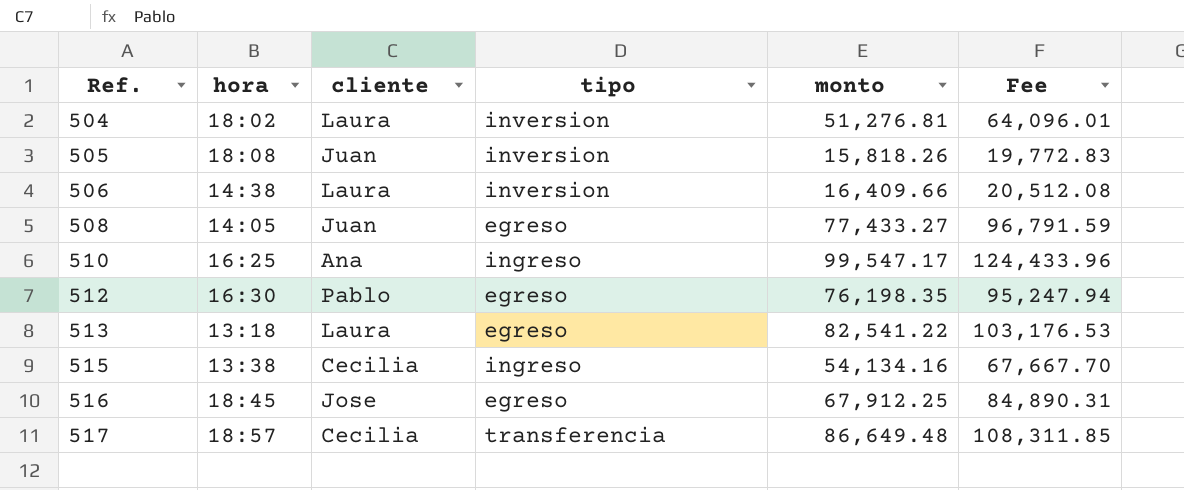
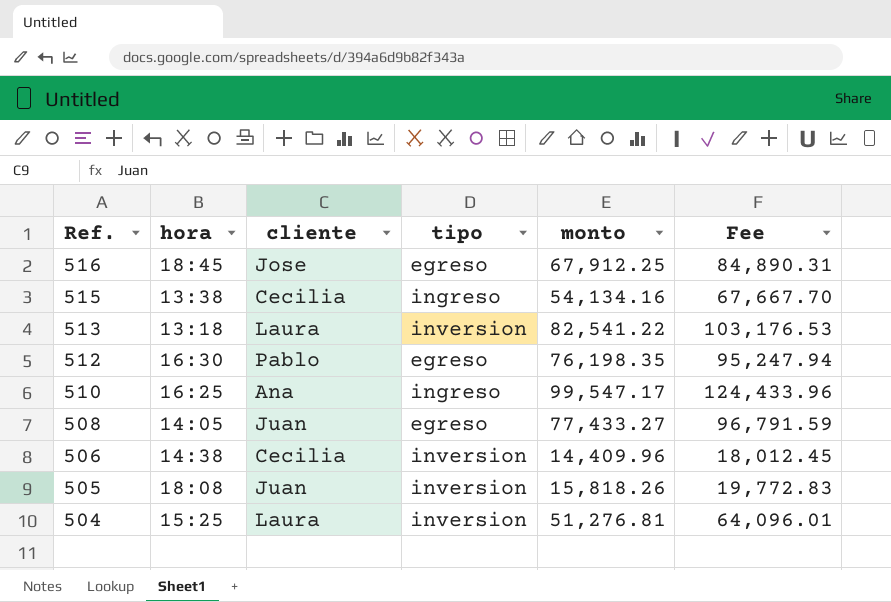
row order: Ref. ascending -> Ref. descending
row 517: 18:57 | Cecilia | transferencia | 86,649.48 | 108,311.85 -> none
513 | tipo: egreso -> inversion
506 | cliente: Laura -> Cecilia
506 | monto: 16,409.66 -> 14,409.96
506 | Fee: 20,512.08 -> 18,012.45
504 | hora: 18:02 -> 15:25

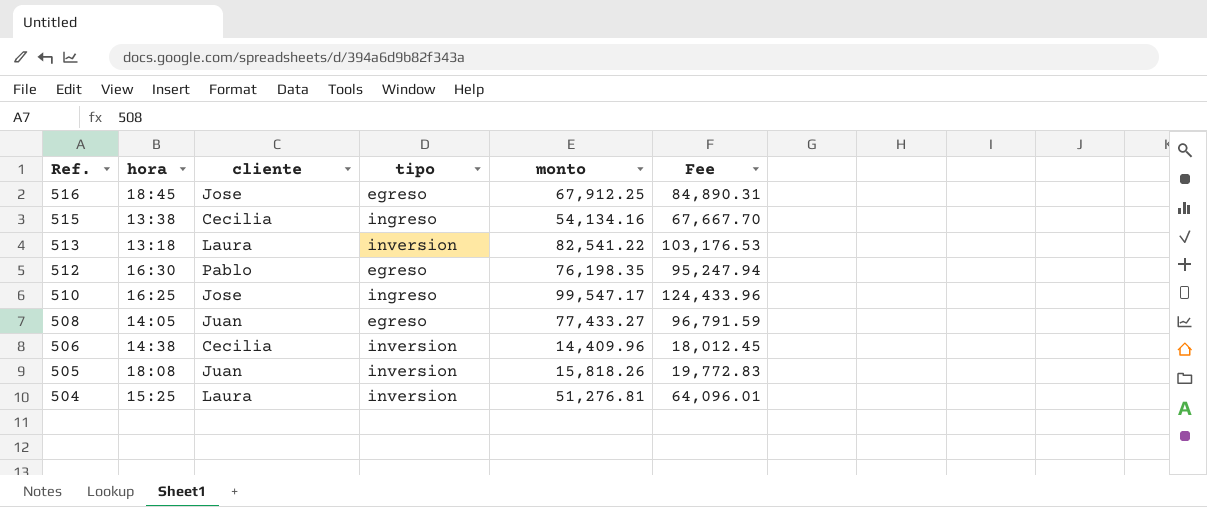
510 | cliente: Ana -> Jose

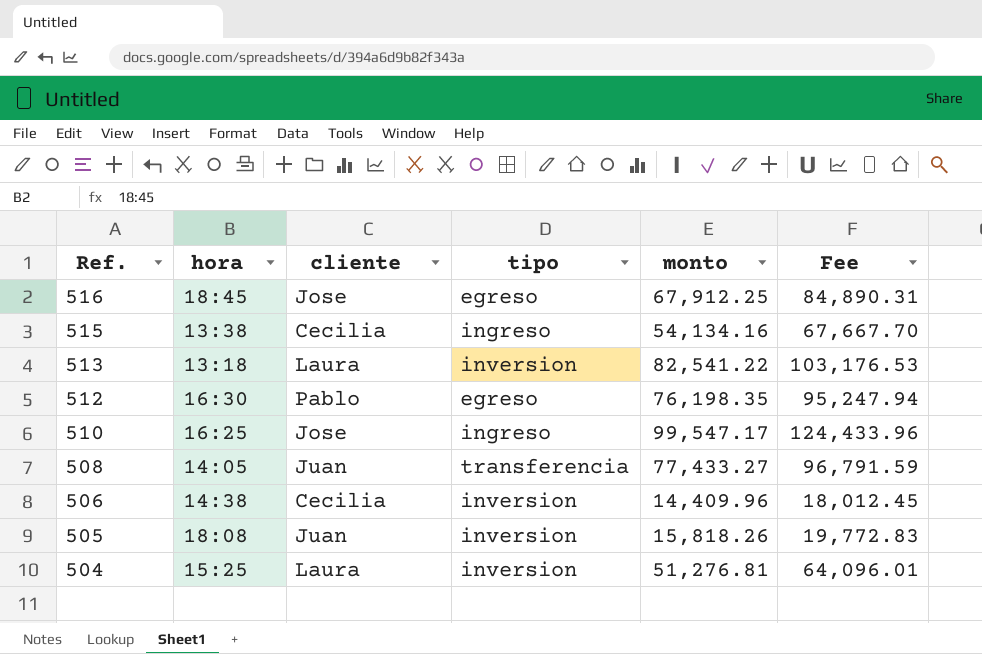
508 | tipo: egreso -> transferencia

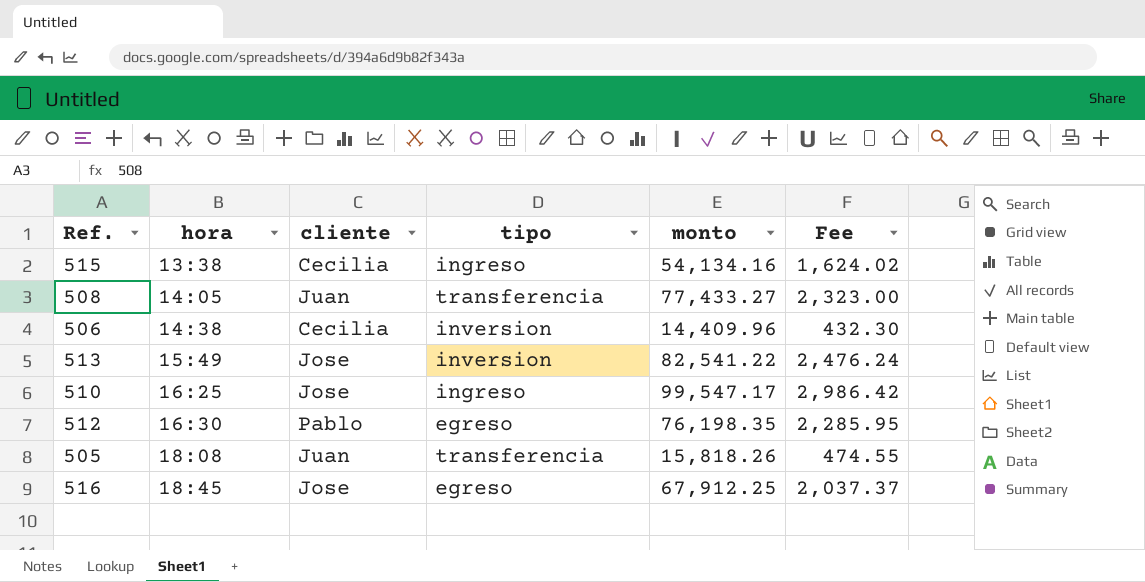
row order: Ref. descending -> hora ascending
column Fee | formula: [monto] * 1.25 -> [monto] * 0.03
row 504: 15:25 | Laura | inversion | 51,276.81 | 64,096.01 -> none
513 | hora: 13:18 -> 15:49
513 | cliente: Laura -> Jose
505 | tipo: inversion -> transferencia

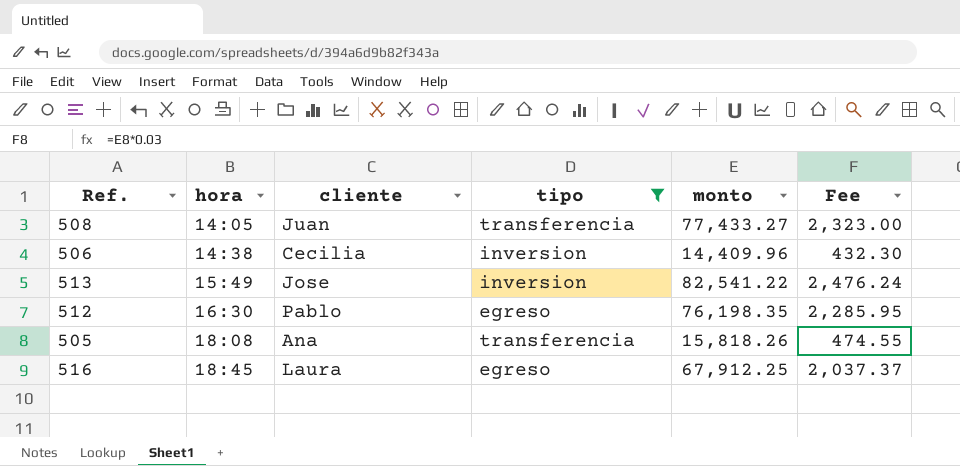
filter: none -> tipo != ingreso
505 | cliente: Juan -> Ana
516 | cliente: Jose -> Laura

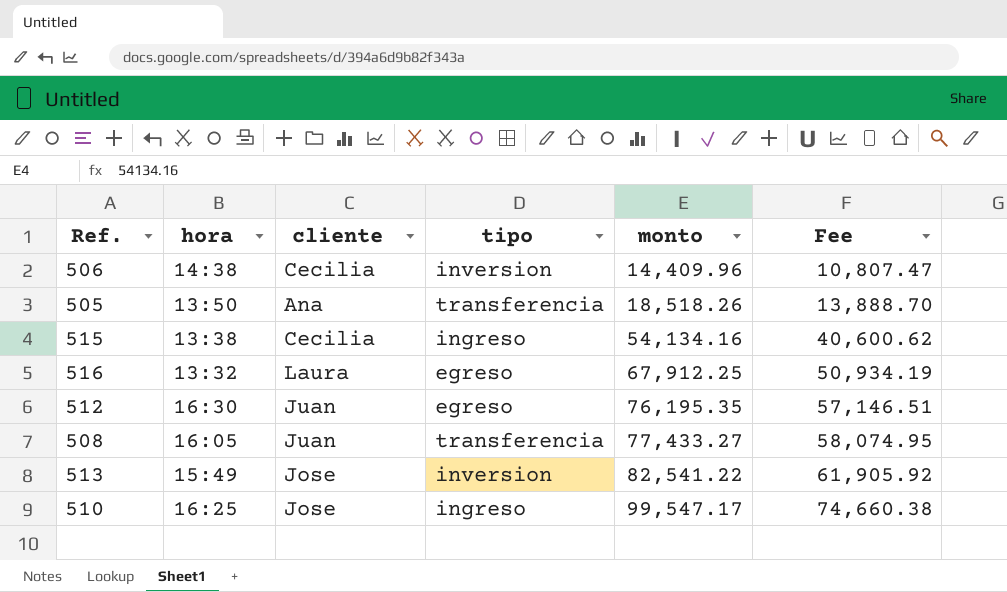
filter: tipo != ingreso -> none
row order: hora ascending -> monto ascending
column Fee | formula: [monto] * 0.03 -> [monto] * 0.75
505 | hora: 18:08 -> 13:50
505 | monto: 15,818.26 -> 18,518.26
516 | hora: 18:45 -> 13:32
512 | cliente: Pablo -> Juan
512 | monto: 76,198.35 -> 76,195.35
508 | hora: 14:05 -> 16:05

